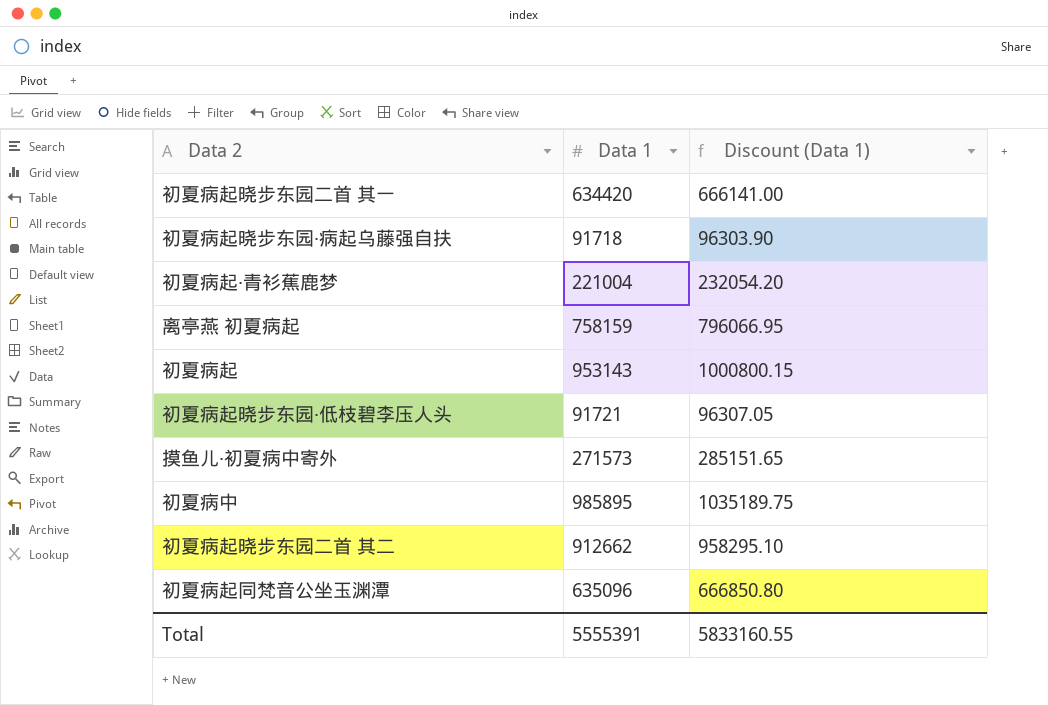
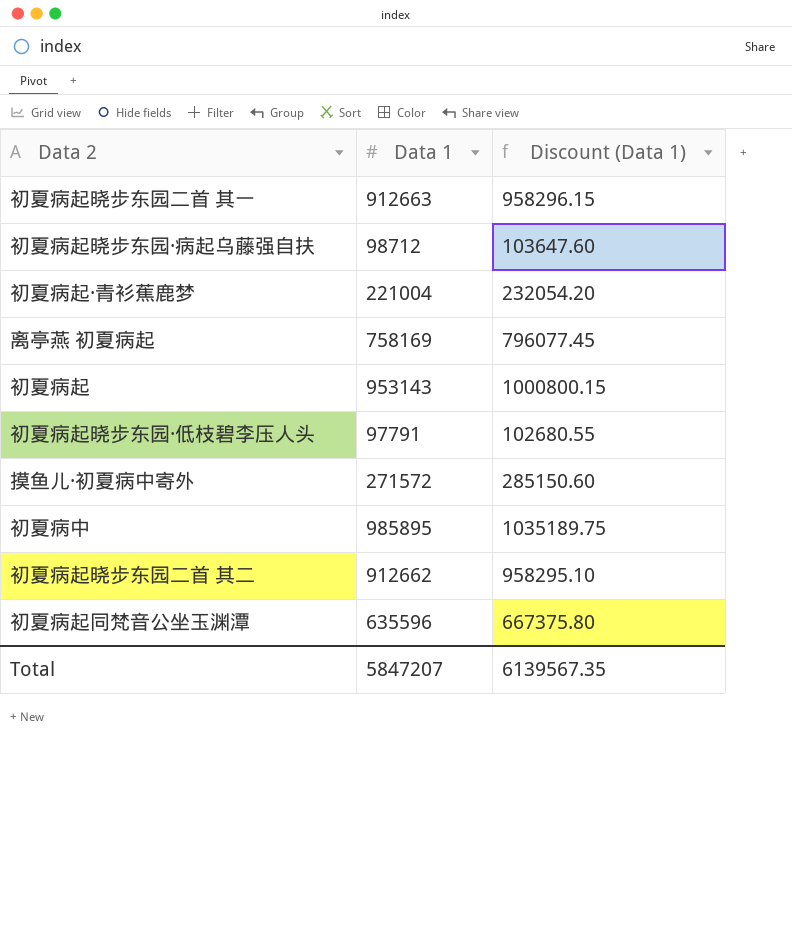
初夏病起晓步东园二首 其一 | Data 1: 634420 -> 912663
初夏病起晓步东园二首 其一 | Discount (Data 1): 666141.00 -> 958296.15
初夏病起晓步东园·病起乌藤强自扶 | Data 1: 91718 -> 98712
初夏病起晓步东园·病起乌藤强自扶 | Discount (Data 1): 96303.90 -> 103647.60
离亭燕 初夏病起 | Data 1: 758159 -> 758169
离亭燕 初夏病起 | Discount (Data 1): 796066.95 -> 796077.45
初夏病起晓步东园·低枝碧李压人头 | Data 1: 91721 -> 97791
初夏病起晓步东园·低枝碧李压人头 | Discount (Data 1): 96307.05 -> 102680.55
摸鱼儿·初夏病中寄外 | Data 1: 271573 -> 271572
摸鱼儿·初夏病中寄外 | Discount (Data 1): 285151.65 -> 285150.60
初夏病起同梵音公坐玉渊潭 | Data 1: 635096 -> 635596
初夏病起同梵音公坐玉渊潭 | Discount (Data 1): 666850.80 -> 667375.80
Total | Data 1: 5555391 -> 5847207
Total | Discount (Data 1): 5833160.55 -> 6139567.35

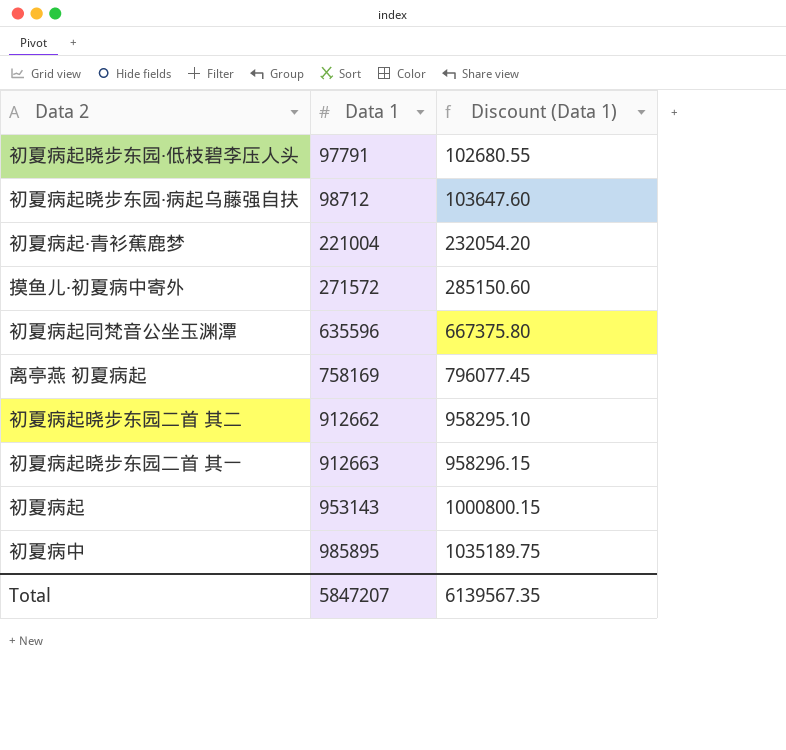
row order: none -> Data 1 ascending

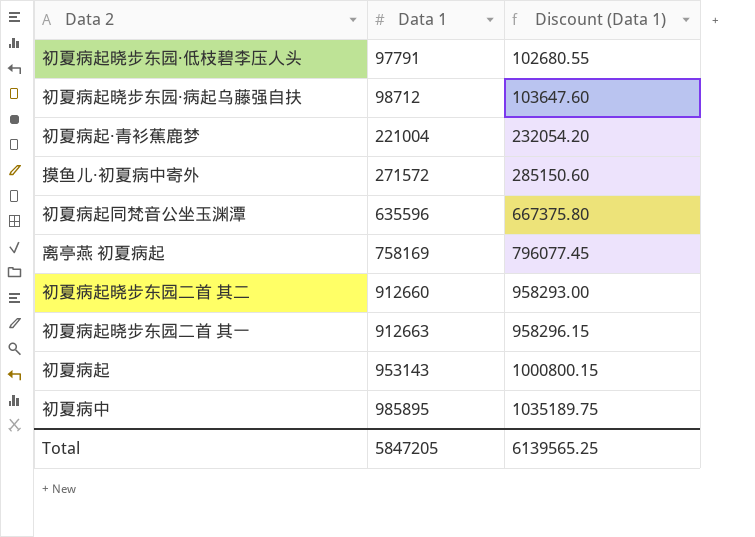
初夏病起晓步东园二首 其二 | Data 1: 912662 -> 912660
初夏病起晓步东园二首 其二 | Discount (Data 1): 958295.10 -> 958293.00
Total | Data 1: 5847207 -> 5847205
Total | Discount (Data 1): 6139567.35 -> 6139565.25

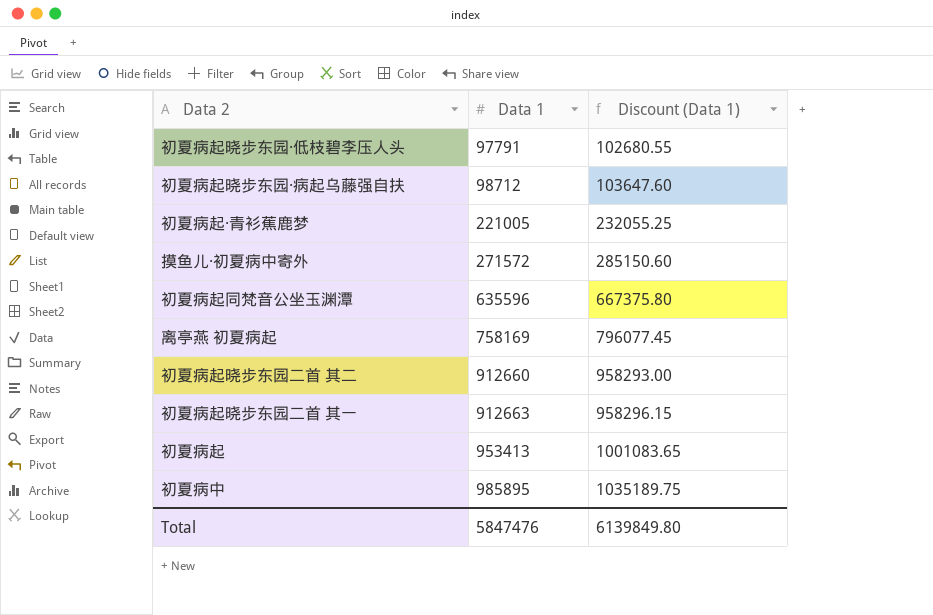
初夏病起·青衫蕉鹿梦 | Data 1: 221004 -> 221005
初夏病起·青衫蕉鹿梦 | Discount (Data 1): 232054.20 -> 232055.25
初夏病起 | Data 1: 953143 -> 953413
初夏病起 | Discount (Data 1): 1000800.15 -> 1001083.65
Total | Data 1: 5847205 -> 5847476
Total | Discount (Data 1): 6139565.25 -> 6139849.80

